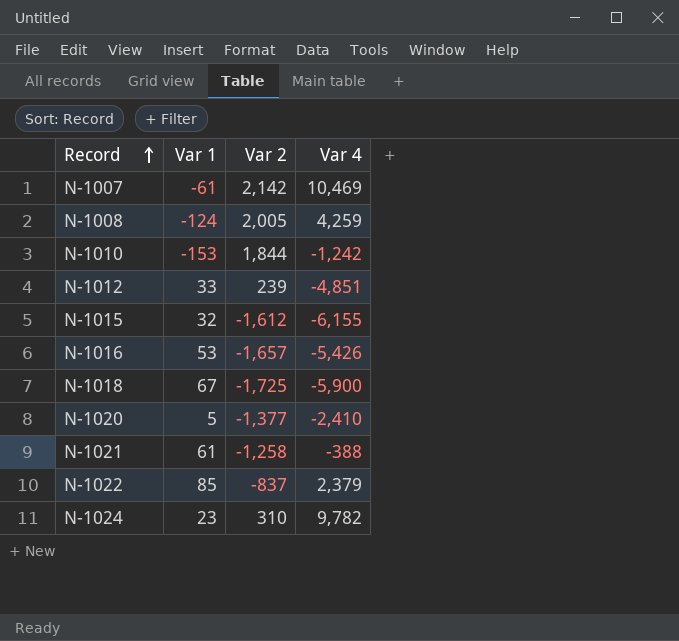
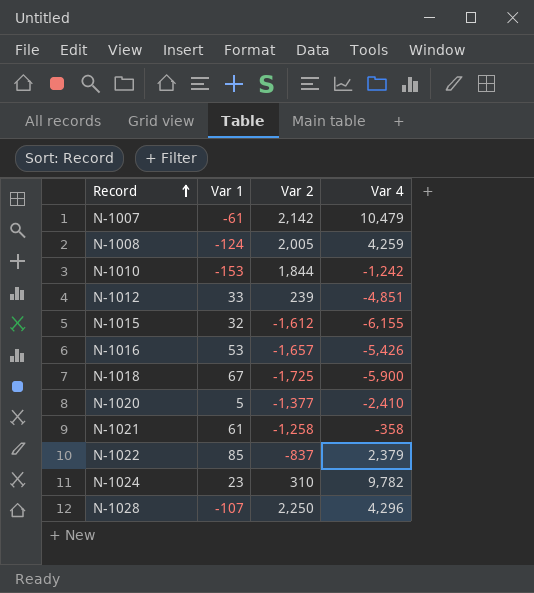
N-1007 | Var 4: 10,469 -> 10,479
N-1021 | Var 4: -388 -> -358
row N-1028: none -> -107 | 2,250 | 4,296

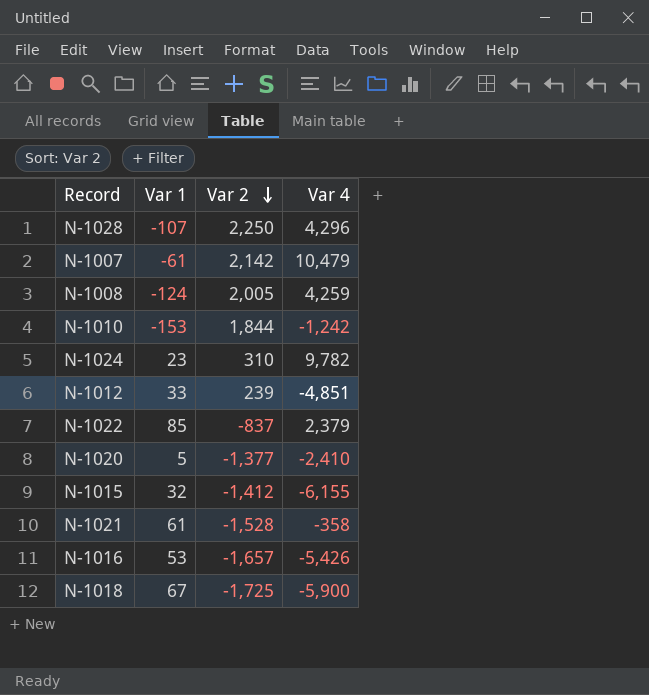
row order: Record ascending -> Var 2 descending
N-1015 | Var 2: -1,612 -> -1,412
N-1021 | Var 2: -1,258 -> -1,528

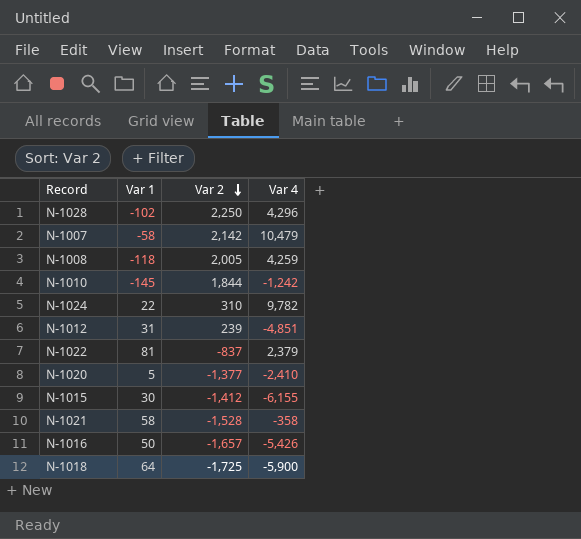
N-1028 | Var 1: -107 -> -102
N-1007 | Var 1: -61 -> -58
N-1008 | Var 1: -124 -> -118
N-1010 | Var 1: -153 -> -145
N-1024 | Var 1: 23 -> 22
N-1012 | Var 1: 33 -> 31
N-1022 | Var 1: 85 -> 81
N-1015 | Var 1: 32 -> 30
N-1021 | Var 1: 61 -> 58
N-1016 | Var 1: 53 -> 50
N-1018 | Var 1: 67 -> 64

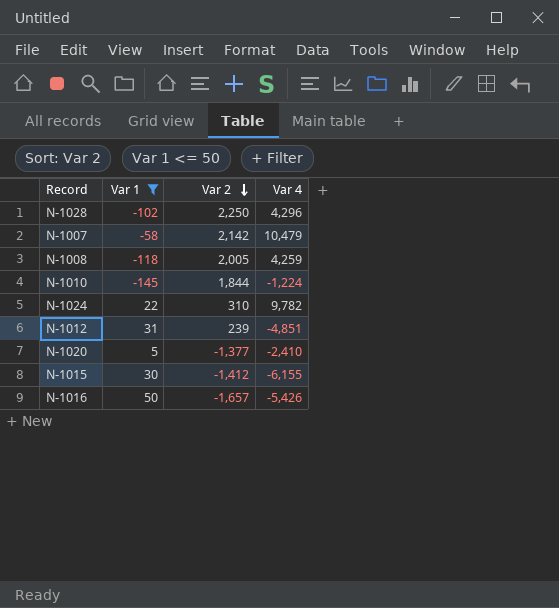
filter: none -> Var 1 <= 50
N-1010 | Var 4: -1,242 -> -1,224

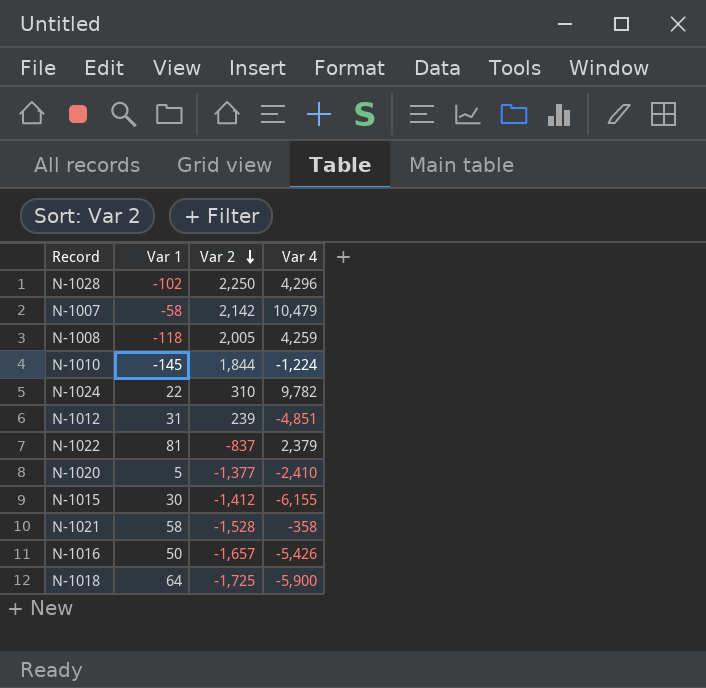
filter: Var 1 <= 50 -> none

